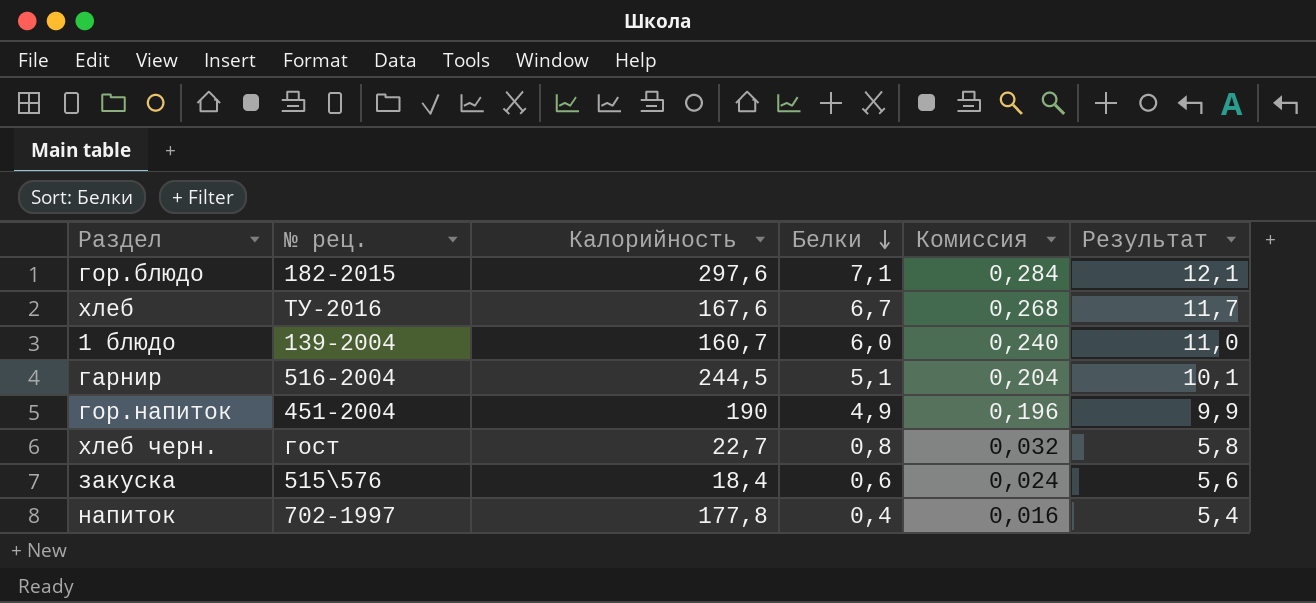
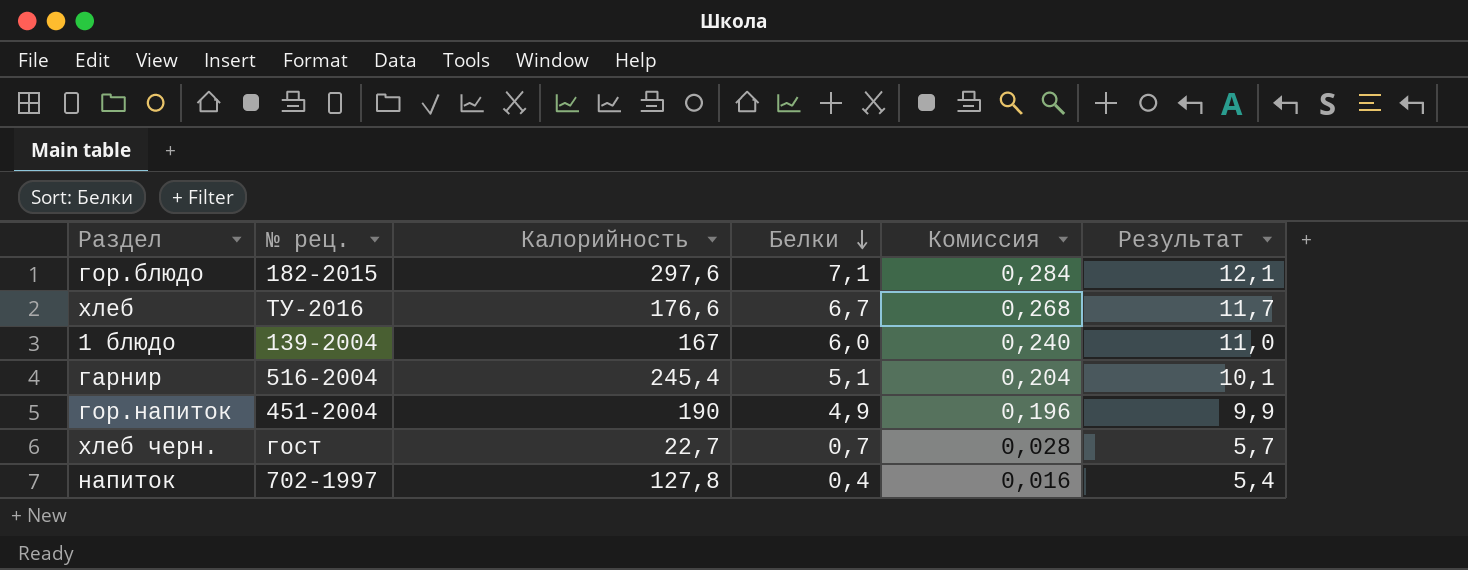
row закуска: 515\576 | 18,4 | 0,6 | 0,024 | 5,6 -> none
хлеб | Калорийность: 167,6 -> 176,6
1 блюдо | Калорийность: 160,7 -> 167
гарнир | Калорийность: 244,5 -> 245,4
хлеб черн. | Белки: 0,8 -> 0,7
хлеб черн. | Комиссия: 0,032 -> 0,028
хлеб черн. | Результат: 5,8 -> 5,7
напиток | Калорийность: 177,8 -> 127,8

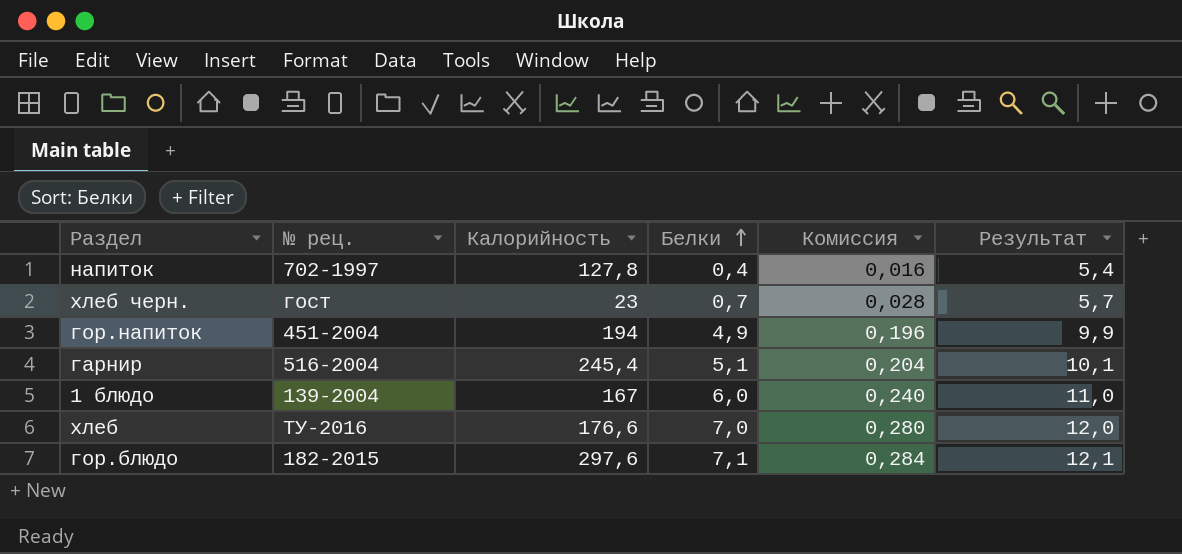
row order: Белки descending -> Белки ascending
хлеб черн. | Калорийность: 22,7 -> 23
гор.напиток | Калорийность: 190 -> 194
хлеб | Белки: 6,7 -> 7,0
хлеб | Комиссия: 0,268 -> 0,280
хлеб | Результат: 11,7 -> 12,0

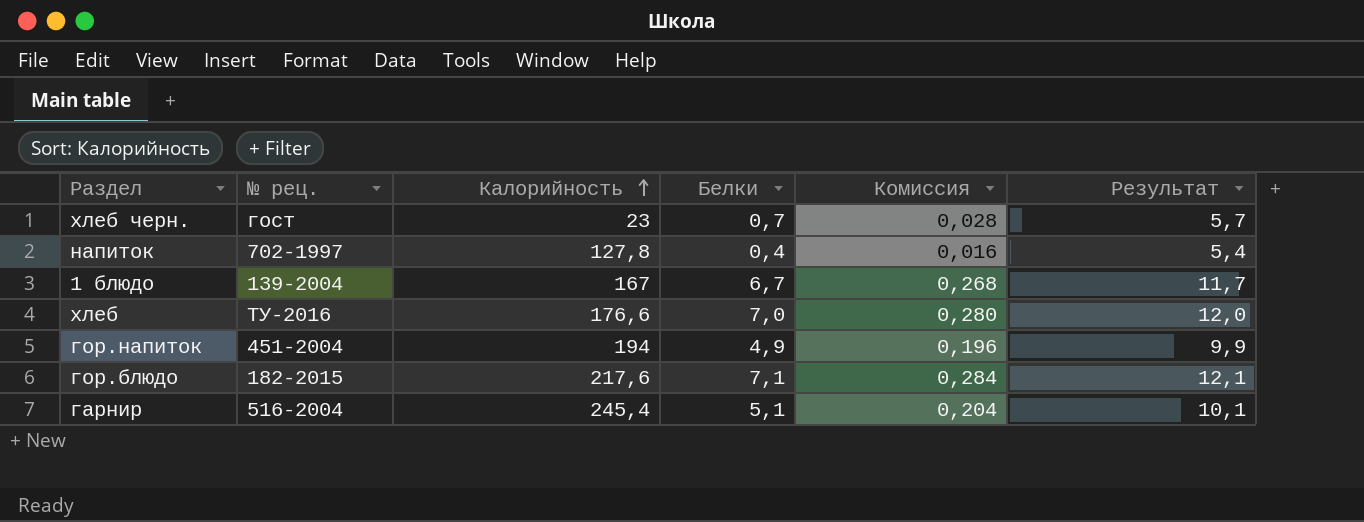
row order: Белки ascending -> Калорийность ascending
1 блюдо | Белки: 6,0 -> 6,7
1 блюдо | Комиссия: 0,240 -> 0,268
1 блюдо | Результат: 11,0 -> 11,7
гор.блюдо | Калорийность: 297,6 -> 217,6

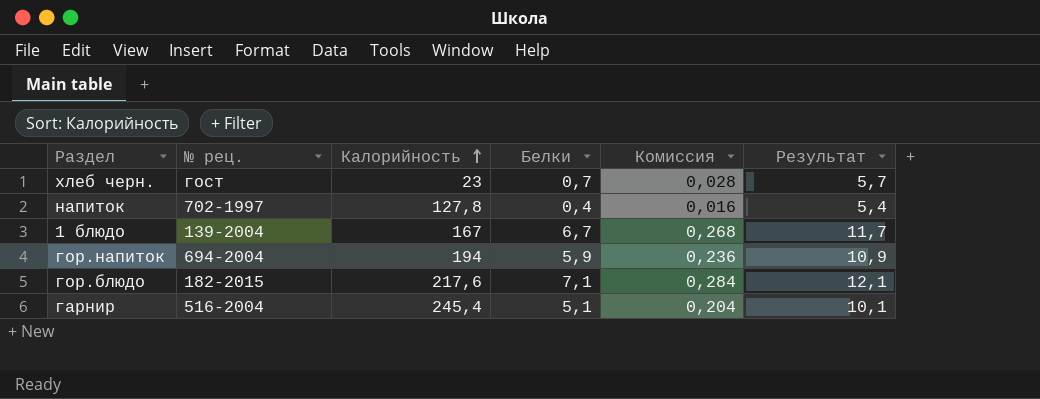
row хлеб: ТУ-2016 | 176,6 | 7,0 | 0,280 | 12,0 -> none
гор.напиток | № рец.: 451-2004 -> 694-2004
гор.напиток | Белки: 4,9 -> 5,9
гор.напиток | Комиссия: 0,196 -> 0,236
гор.напиток | Результат: 9,9 -> 10,9

